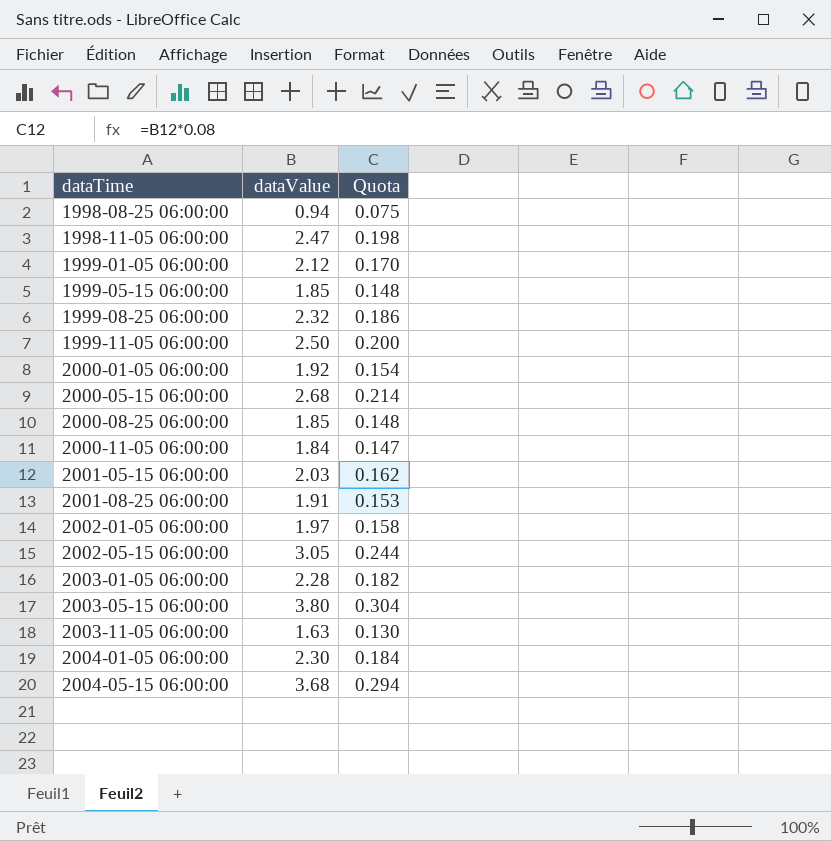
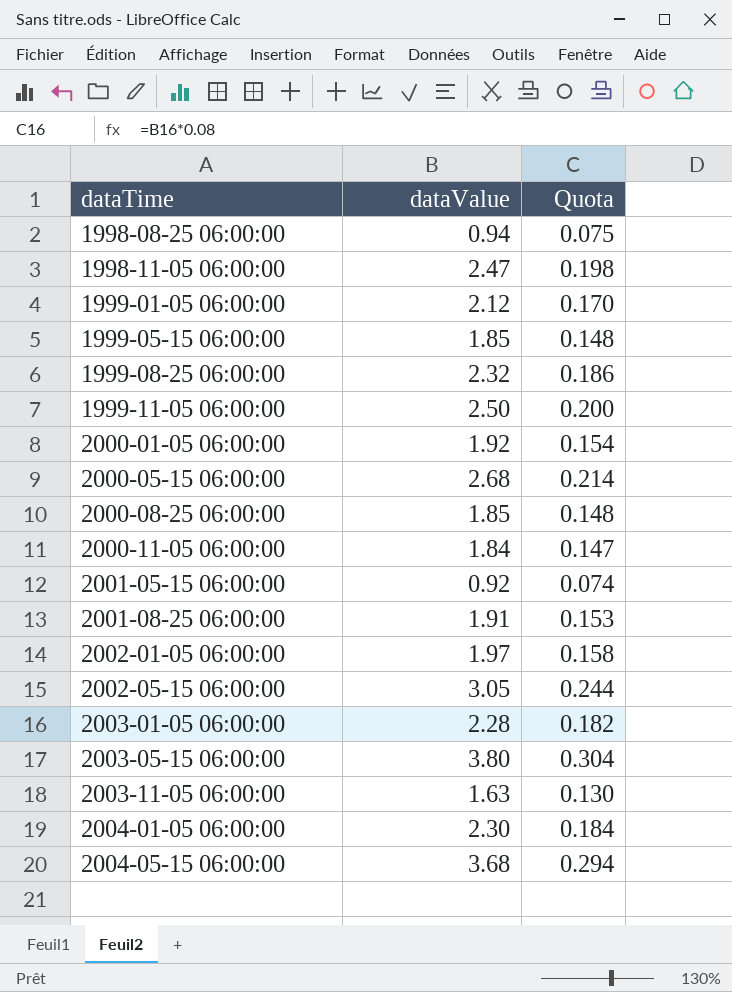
2001-05-15 06:00:00 | dataValue: 2.03 -> 0.92
2001-05-15 06:00:00 | Quota: 0.162 -> 0.074

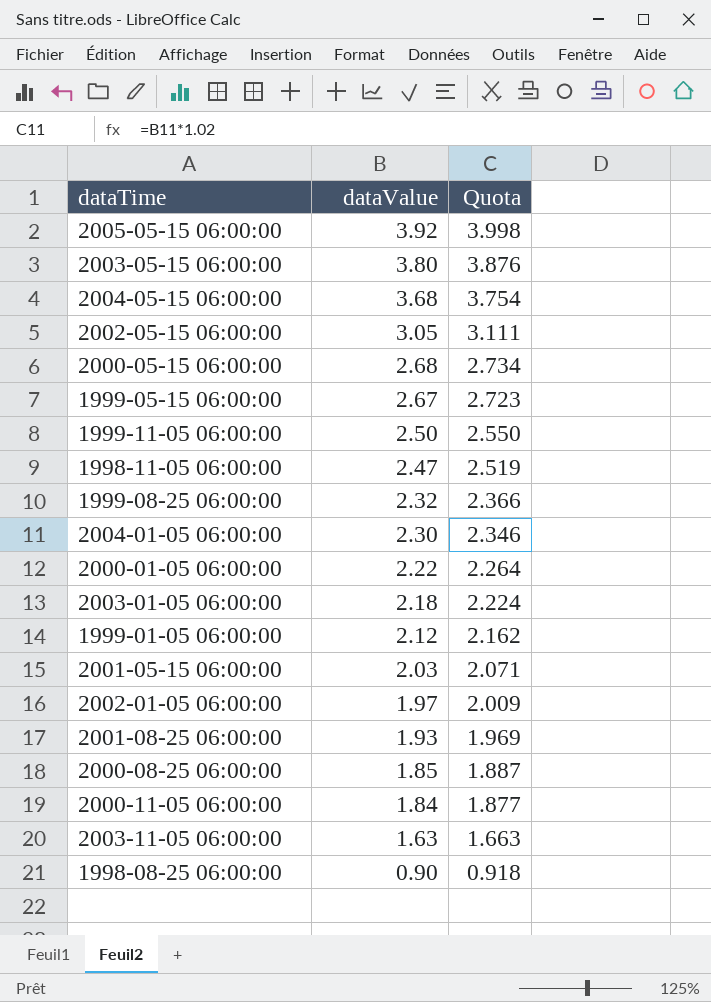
row order: dataTime ascending -> dataValue descending
column Quota | formula: [dataValue] * 0.08 -> [dataValue] * 1.02
row 2005-05-15 06:00:00: none -> 3.92 | 3.998
1999-05-15 06:00:00 | dataValue: 1.85 -> 2.67
2000-01-05 06:00:00 | dataValue: 1.92 -> 2.22
2003-01-05 06:00:00 | dataValue: 2.28 -> 2.18
2001-05-15 06:00:00 | dataValue: 0.92 -> 2.03
2001-08-25 06:00:00 | dataValue: 1.91 -> 1.93
1998-08-25 06:00:00 | dataValue: 0.94 -> 0.90

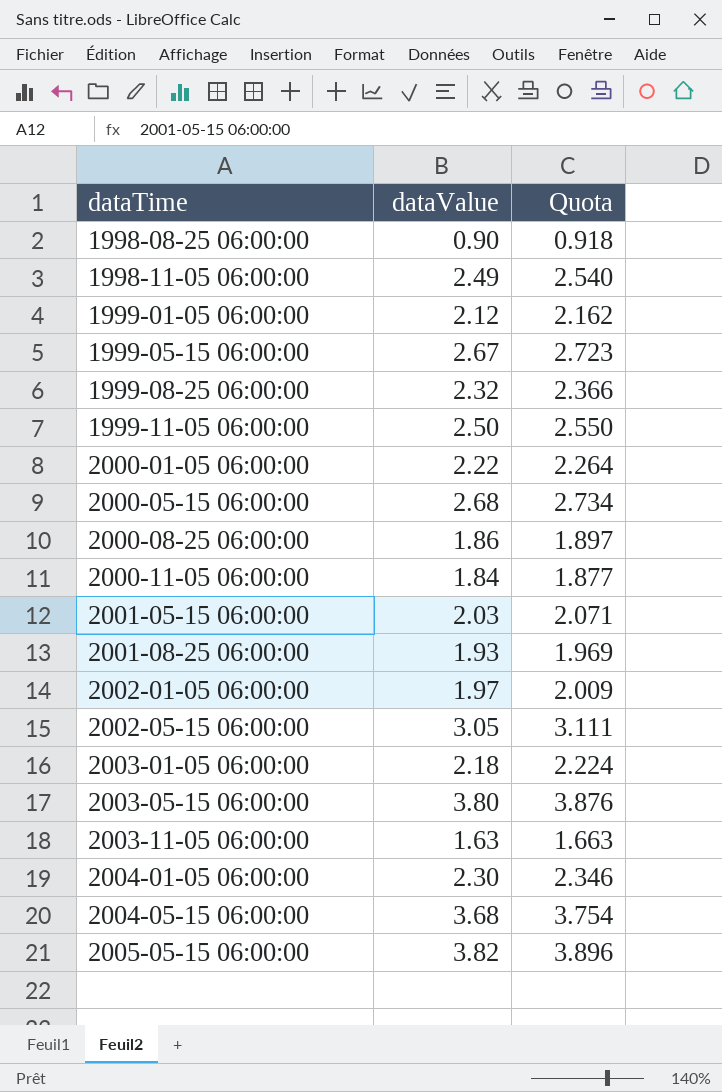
row order: dataValue descending -> dataTime ascending
1998-11-05 06:00:00 | dataValue: 2.47 -> 2.49
1998-11-05 06:00:00 | Quota: 2.519 -> 2.540
2000-08-25 06:00:00 | dataValue: 1.85 -> 1.86
2000-08-25 06:00:00 | Quota: 1.887 -> 1.897
2005-05-15 06:00:00 | dataValue: 3.92 -> 3.82
2005-05-15 06:00:00 | Quota: 3.998 -> 3.896

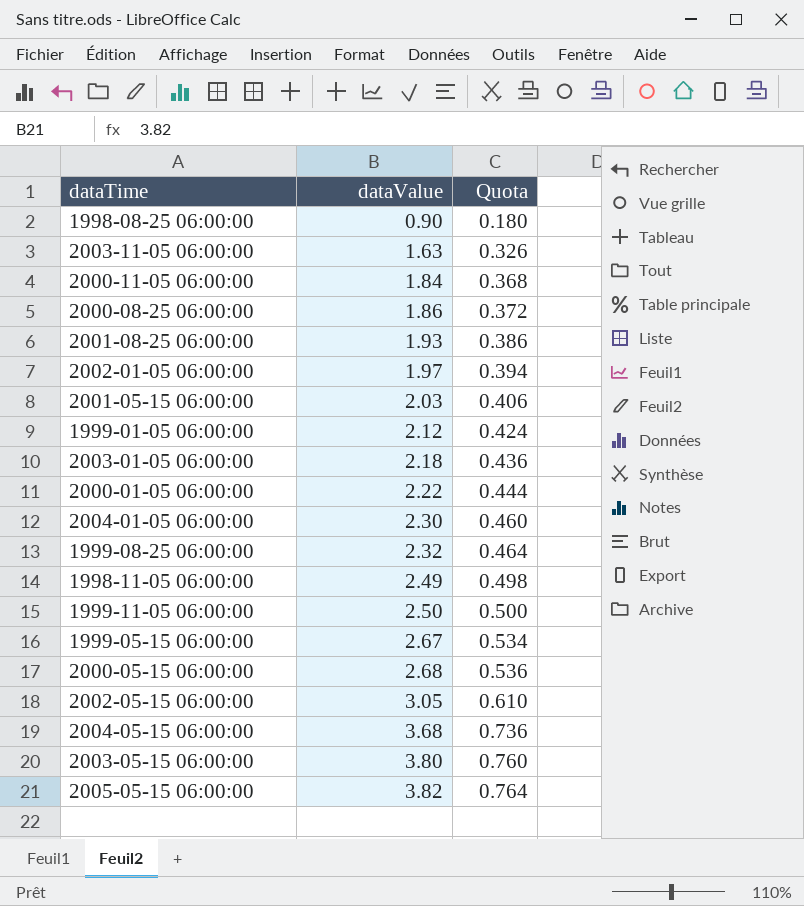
row order: dataTime ascending -> dataValue ascending
column Quota | formula: [dataValue] * 1.02 -> [dataValue] * 0.2

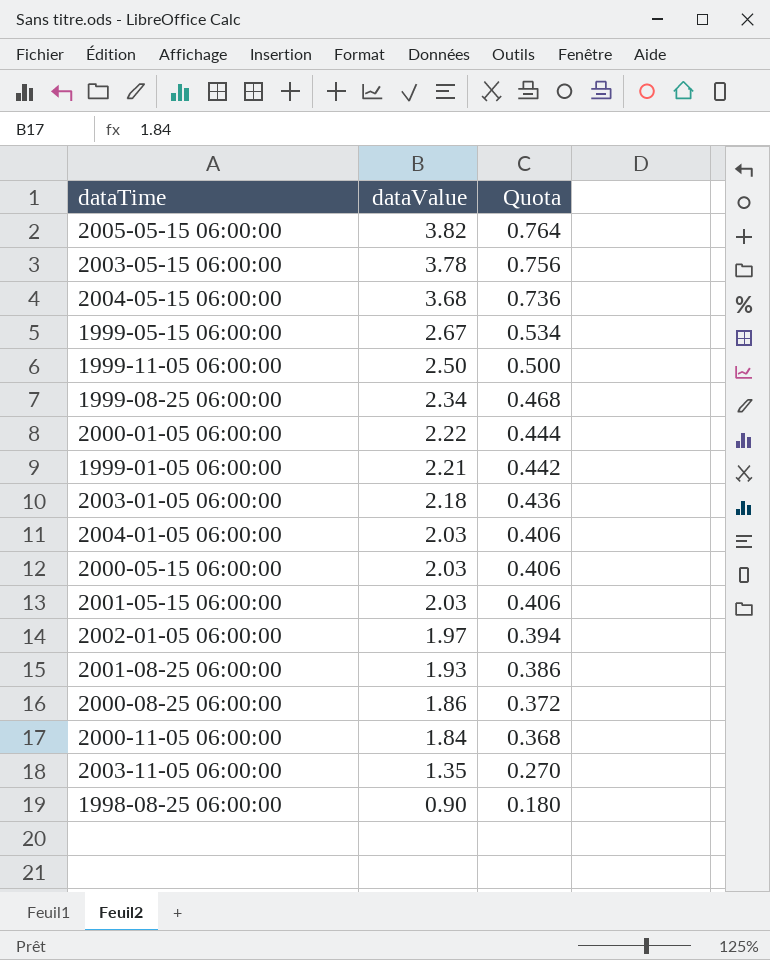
row order: dataValue ascending -> dataValue descending
row 1998-11-05 06:00:00: 2.49 | 0.498 -> none
row 2002-05-15 06:00:00: 3.05 | 0.610 -> none
2003-05-15 06:00:00 | dataValue: 3.80 -> 3.78
2003-05-15 06:00:00 | Quota: 0.760 -> 0.756
1999-08-25 06:00:00 | dataValue: 2.32 -> 2.34
1999-08-25 06:00:00 | Quota: 0.464 -> 0.468
1999-01-05 06:00:00 | dataValue: 2.12 -> 2.21
1999-01-05 06:00:00 | Quota: 0.424 -> 0.442
2004-01-05 06:00:00 | dataValue: 2.30 -> 2.03
2004-01-05 06:00:00 | Quota: 0.460 -> 0.406
2000-05-15 06:00:00 | dataValue: 2.68 -> 2.03
2000-05-15 06:00:00 | Quota: 0.536 -> 0.406
2003-11-05 06:00:00 | dataValue: 1.63 -> 1.35
2003-11-05 06:00:00 | Quota: 0.326 -> 0.270

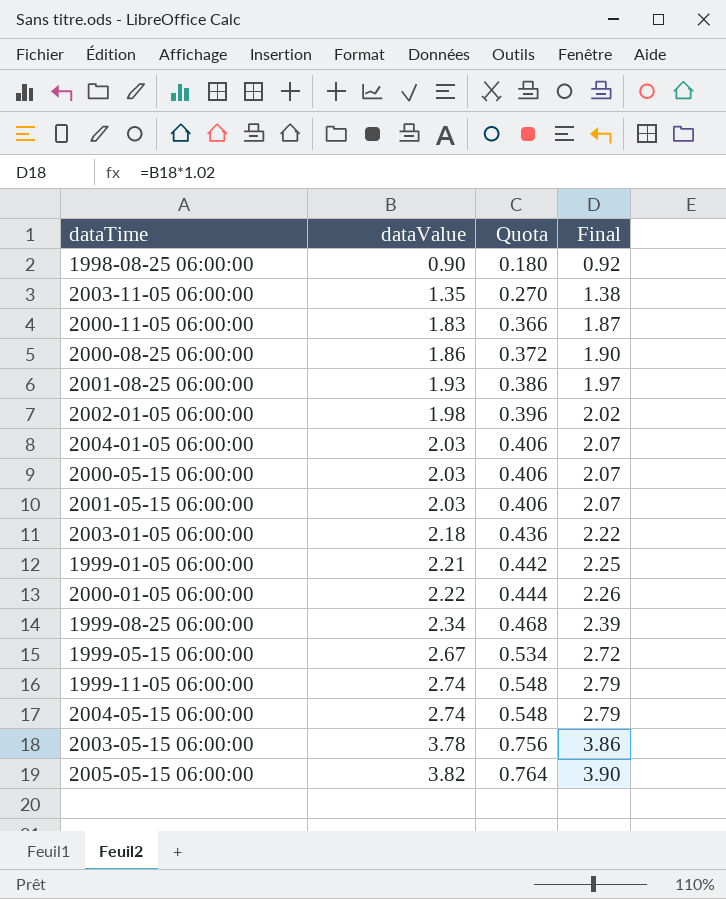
row order: dataValue descending -> dataValue ascending
column Final | formula: none -> [dataValue] * 1.02
2000-11-05 06:00:00 | dataValue: 1.84 -> 1.83
2000-11-05 06:00:00 | Quota: 0.368 -> 0.366
2002-01-05 06:00:00 | dataValue: 1.97 -> 1.98
2002-01-05 06:00:00 | Quota: 0.394 -> 0.396
1999-11-05 06:00:00 | dataValue: 2.50 -> 2.74
1999-11-05 06:00:00 | Quota: 0.500 -> 0.548
2004-05-15 06:00:00 | dataValue: 3.68 -> 2.74
2004-05-15 06:00:00 | Quota: 0.736 -> 0.548

